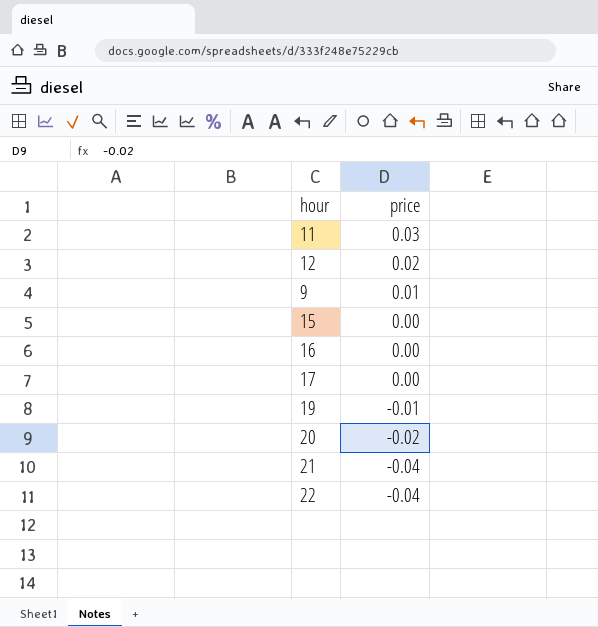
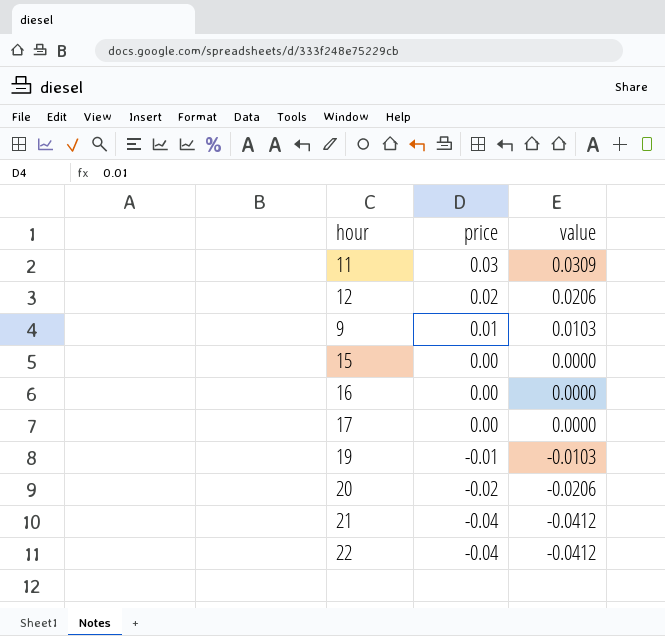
column value | formula: none -> [price] * 1.03

